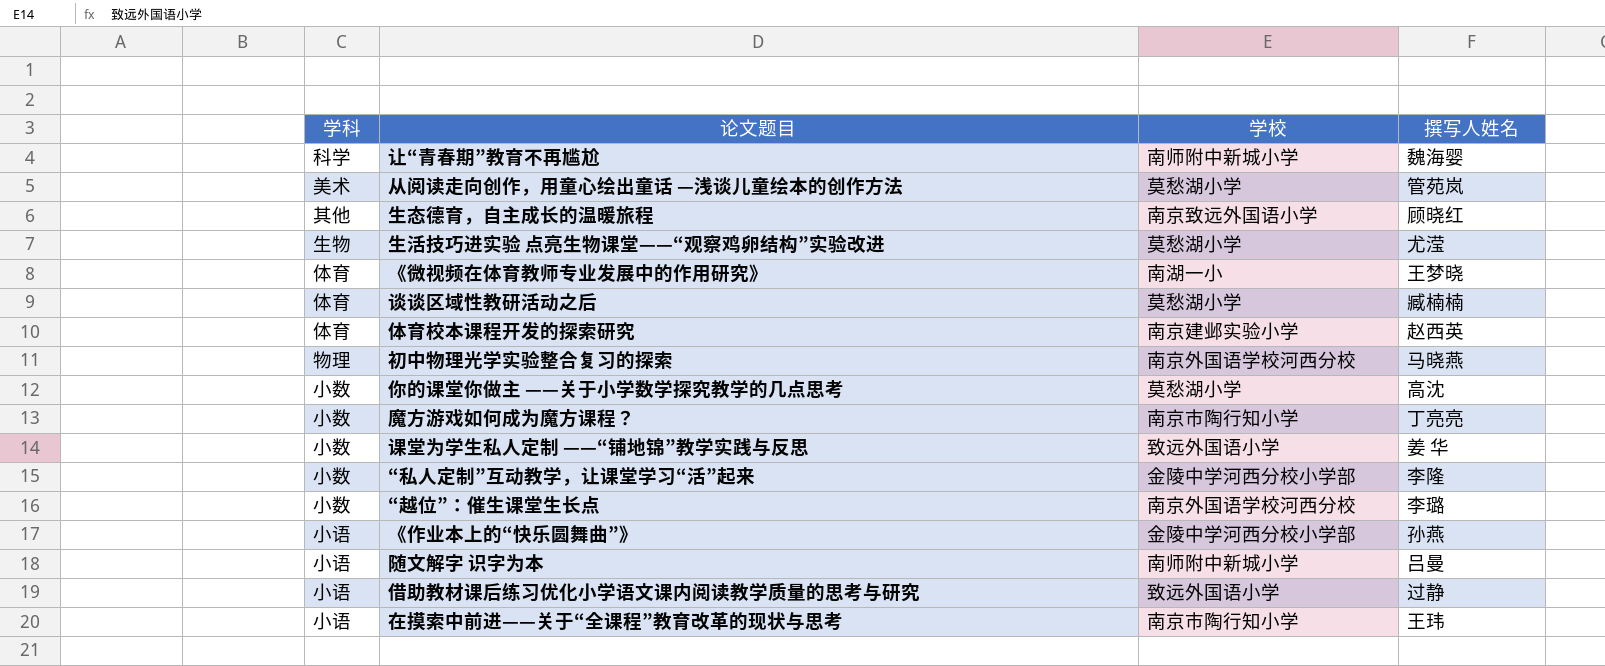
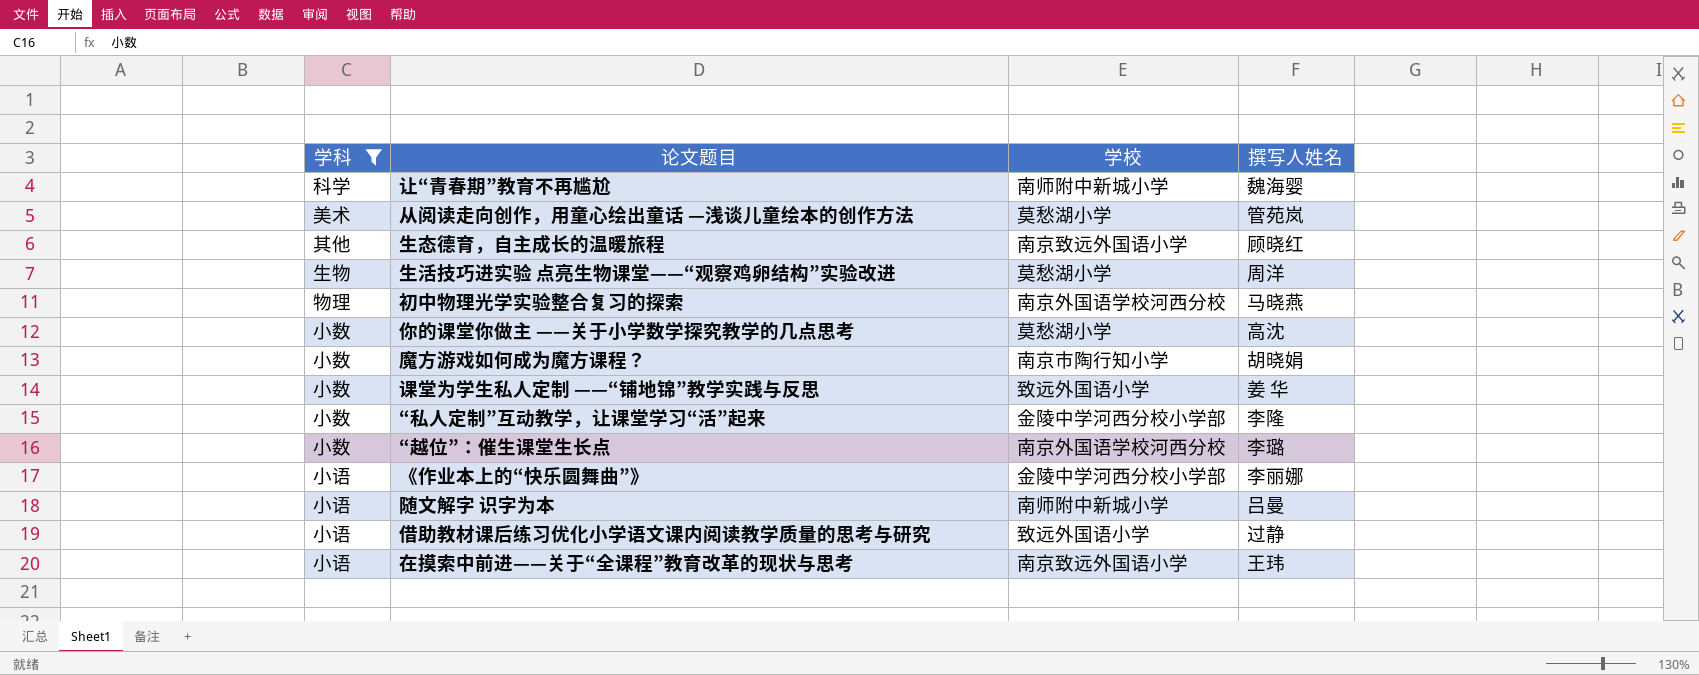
filter: none -> 学科 != 体育
生活技巧进实验 点亮生物课堂——“观察鸡卵结构”实验改进 | 撰写人姓名: 尤滢 -> 周洋
魔方游戏如何成为魔方课程？ | 撰写人姓名: 丁亮亮 -> 胡晓娟
《作业本上的“快乐圆舞曲”》 | 撰写人姓名: 孙燕 -> 李丽娜
在摸索中前进——关于“全课程”教育改革的现状与思考 | 学校: 南京市陶行知小学 -> 南京致远外国语小学

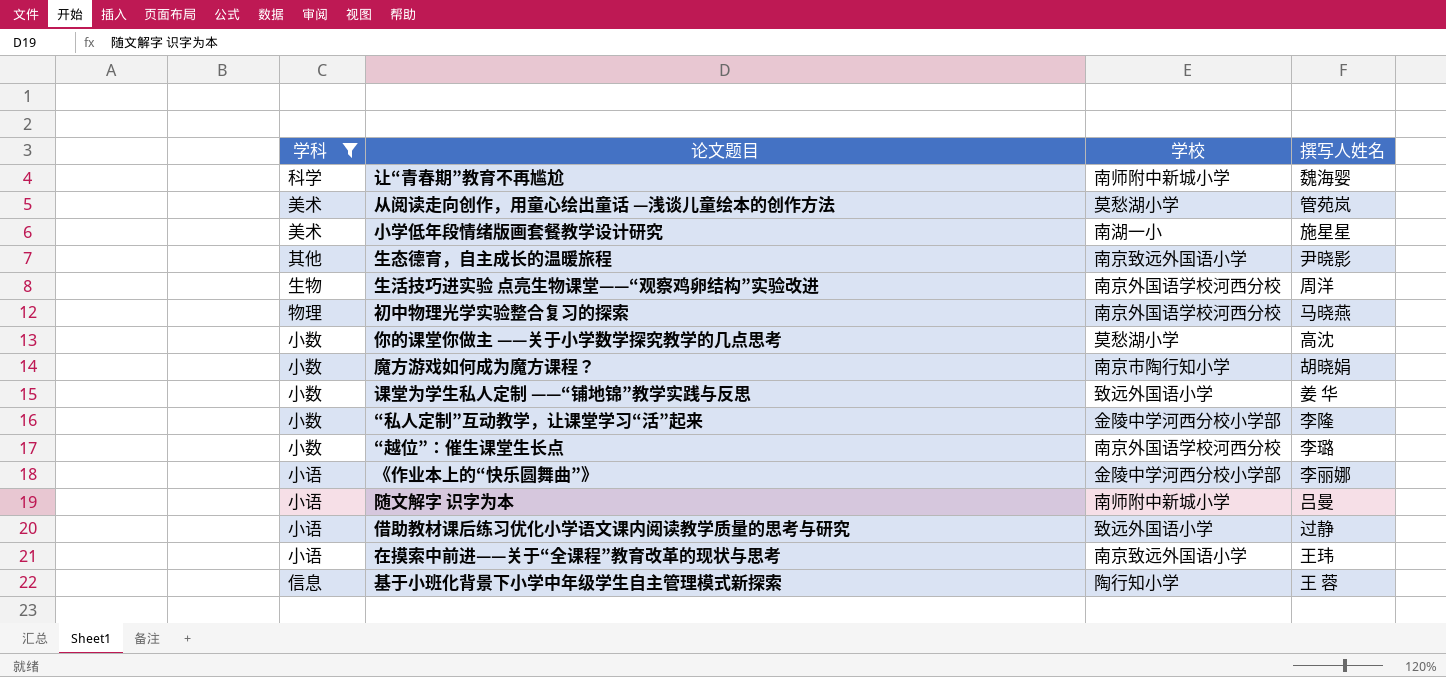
row 小学低年段情绪版画套餐教学设计研究: none -> 美术 | 南湖一小 | 施星星
生态德育，自主成长的温暖旅程 | 撰写人姓名: 顾晓红 -> 尹晓影
生活技巧进实验 点亮生物课堂——“观察鸡卵结构”实验改进 | 学校: 莫愁湖小学 -> 南京外国语学校河西分校
row 基于小班化背景下小学中年级学生自主管理模式新探索: none -> 信息 | 陶行知小学 | 王 蓉

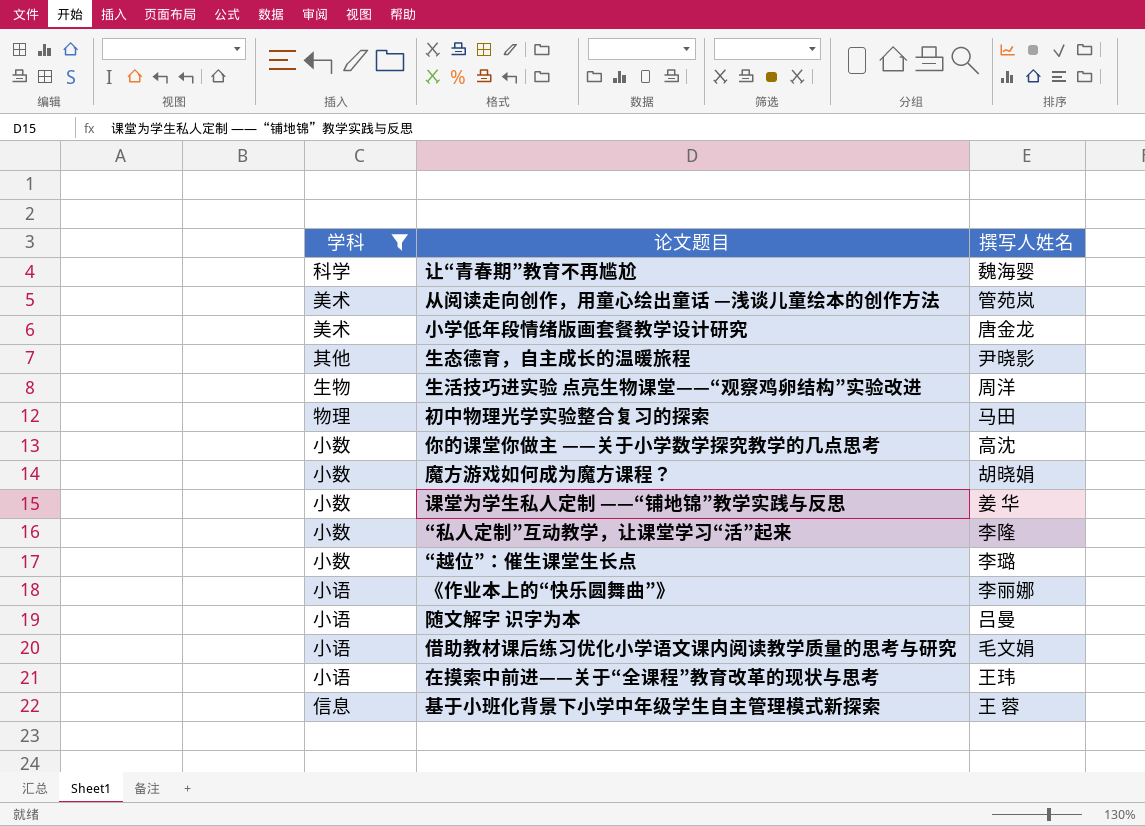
column 学校 | position: 3 -> none
小学低年段情绪版画套餐教学设计研究 | 撰写人姓名: 施星星 -> 唐金龙
初中物理光学实验整合复习的探索 | 撰写人姓名: 马晓燕 -> 马田
借助教材课后练习优化小学语文课内阅读教学质量的思考与研究 | 撰写人姓名: 过静 -> 毛文娟

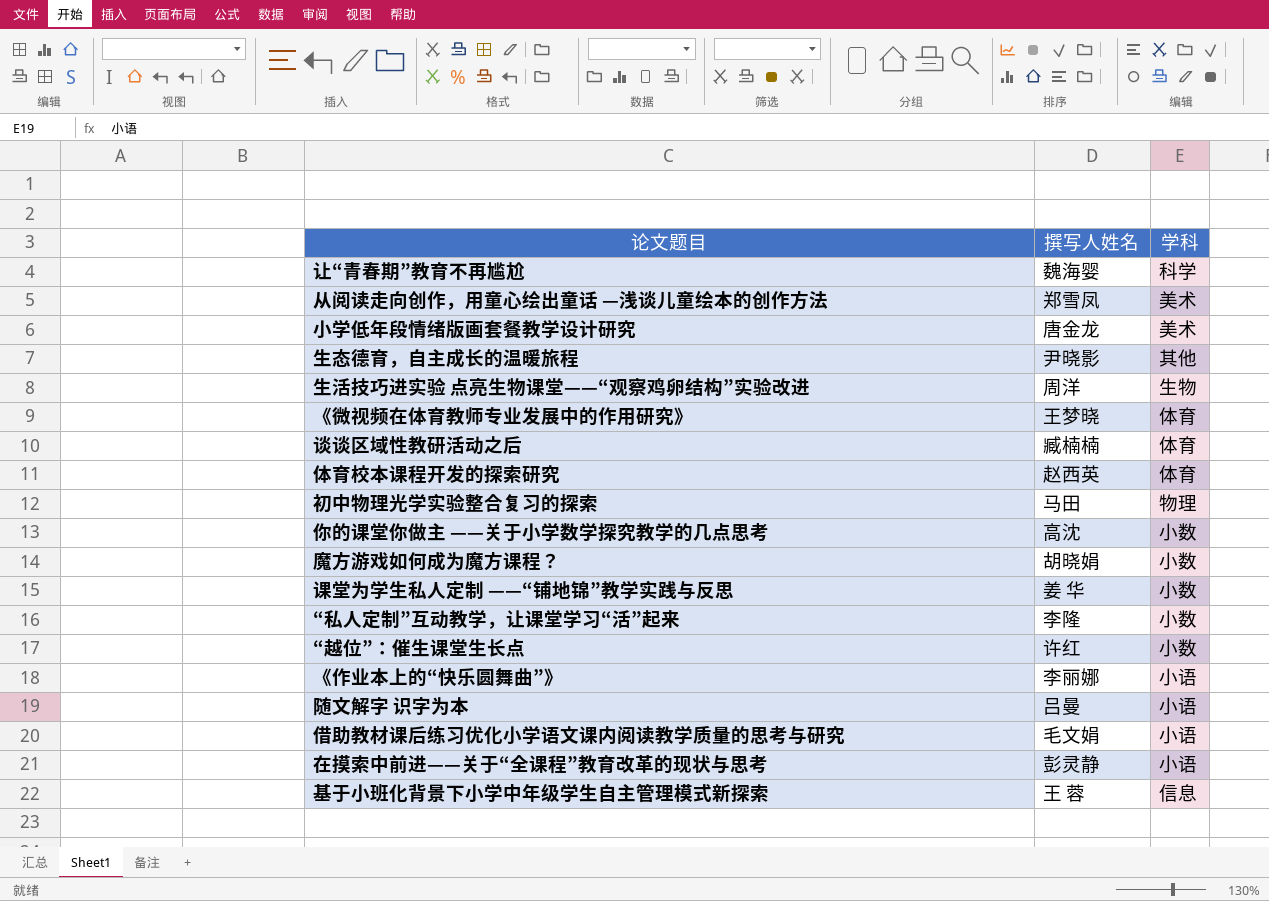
filter: 学科 != 体育 -> none
column 学科 | position: 1 -> 3
从阅读走向创作，用童心绘出童话 —浅谈儿童绘本的创作方法 | 撰写人姓名: 管苑岚 -> 郑雪凤
“越位”：催生课堂生长点 | 撰写人姓名: 李璐 -> 许红
在摸索中前进——关于“全课程”教育改革的现状与思考 | 撰写人姓名: 王玮 -> 彭灵静

